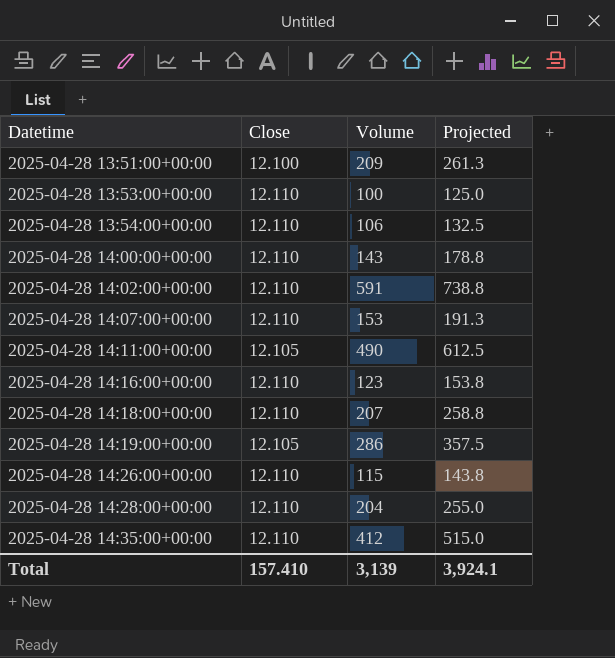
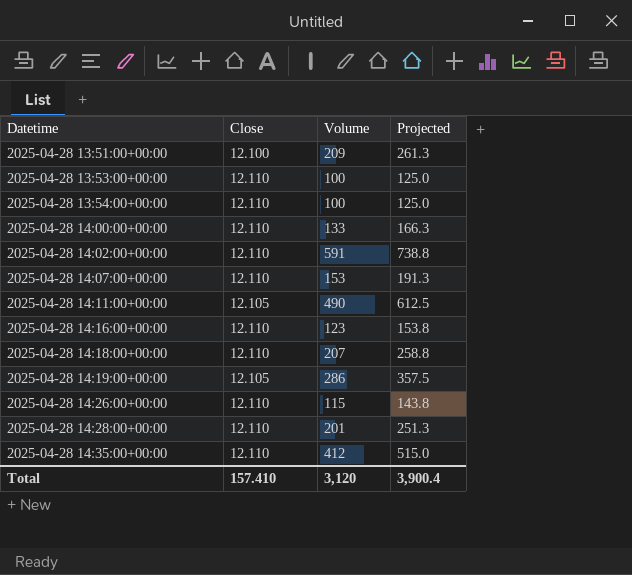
2025-04-28 13:54:00+00:00 | Volume: 106 -> 100
2025-04-28 13:54:00+00:00 | Projected: 132.5 -> 125.0
2025-04-28 14:00:00+00:00 | Volume: 143 -> 133
2025-04-28 14:00:00+00:00 | Projected: 178.8 -> 166.3
2025-04-28 14:28:00+00:00 | Volume: 204 -> 201
2025-04-28 14:28:00+00:00 | Projected: 255.0 -> 251.3
Total | Volume: 3,139 -> 3,120
Total | Projected: 3,924.1 -> 3,900.4

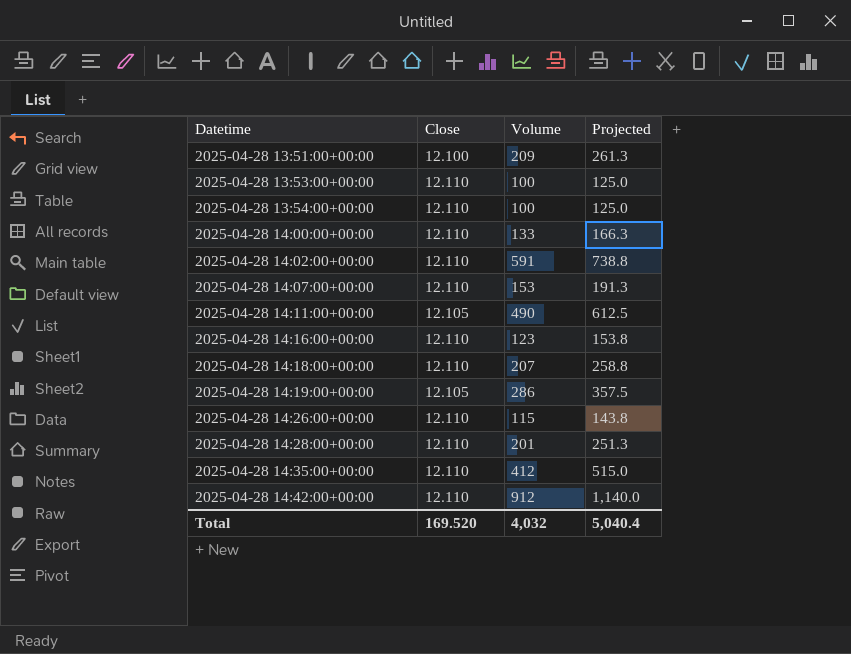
row 2025-04-28 14:42:00+00:00: none -> 12.110 | 912 | 1,140.0
Total | Close: 157.410 -> 169.520
Total | Volume: 3,120 -> 4,032
Total | Projected: 3,900.4 -> 5,040.4

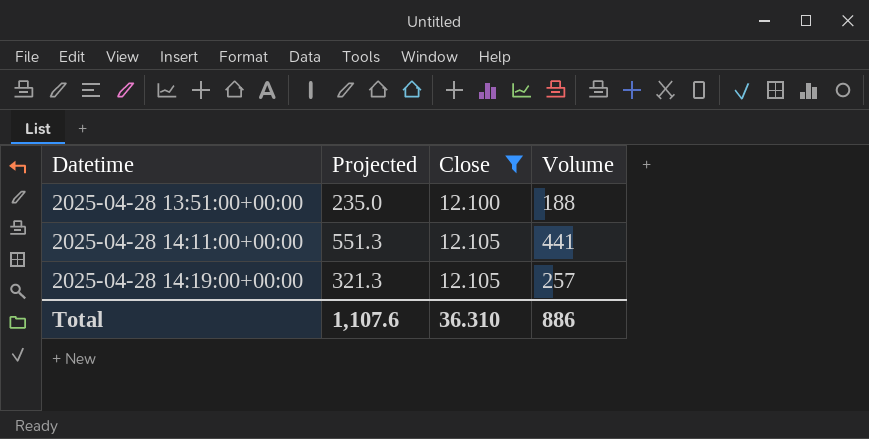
filter: none -> Close != 12.110
column Projected | position: 4 -> 2
2025-04-28 13:51:00+00:00 | Projected: 261.3 -> 235.0
2025-04-28 13:51:00+00:00 | Volume: 209 -> 188
2025-04-28 14:11:00+00:00 | Projected: 612.5 -> 551.3
2025-04-28 14:11:00+00:00 | Volume: 490 -> 441
2025-04-28 14:19:00+00:00 | Projected: 357.5 -> 321.3
2025-04-28 14:19:00+00:00 | Volume: 286 -> 257
Total | Projected: 5,040.4 -> 1,107.6
Total | Close: 169.520 -> 36.310
Total | Volume: 4,032 -> 886

